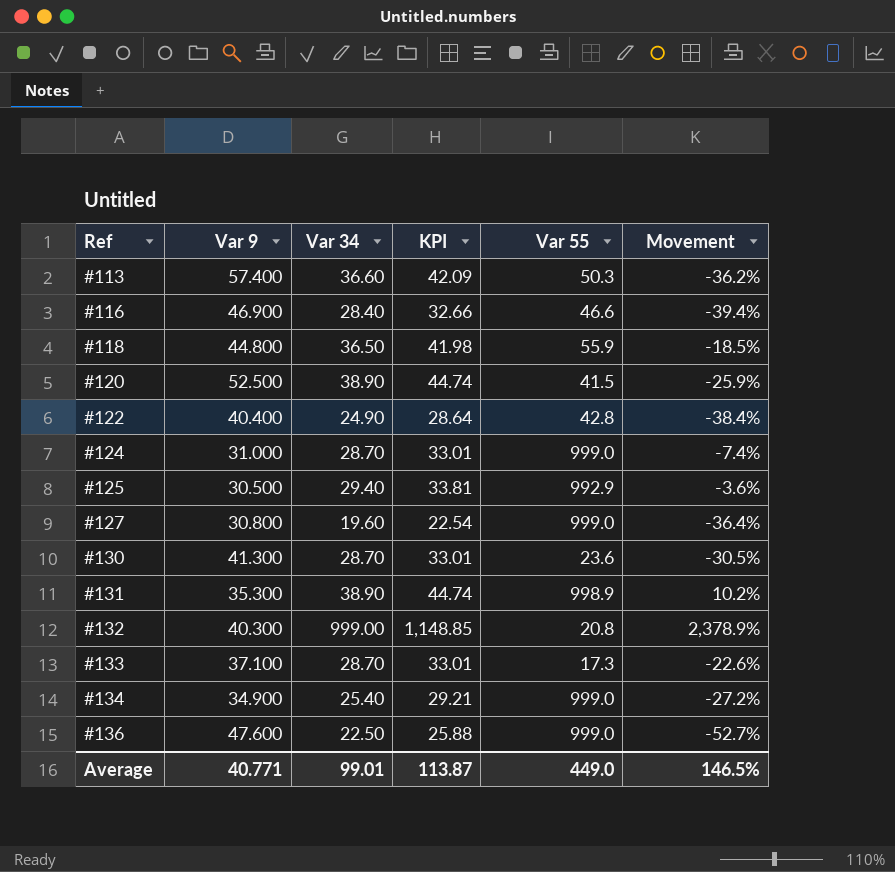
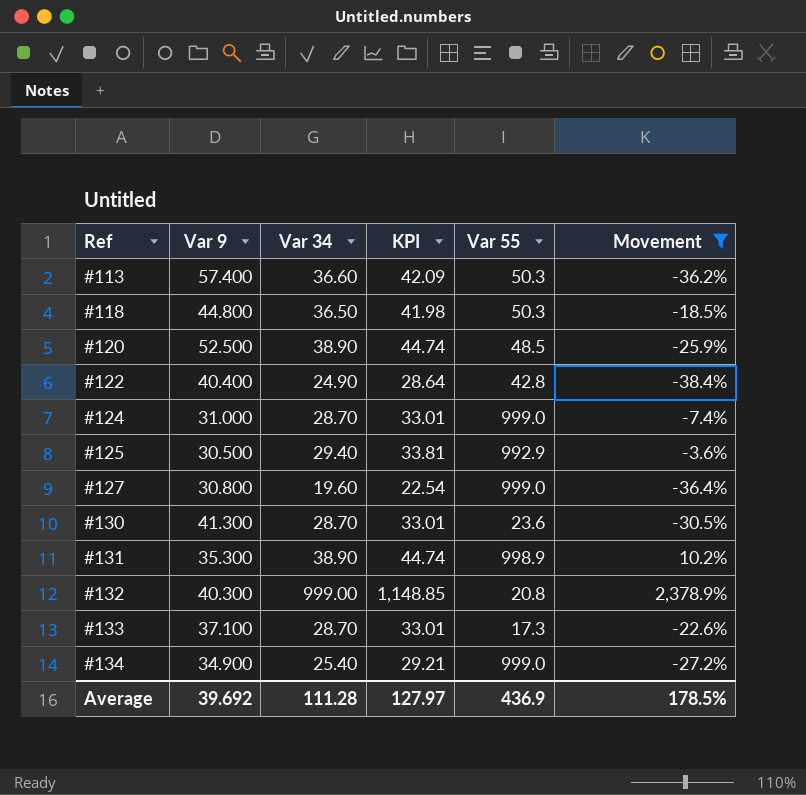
filter: none -> Movement >= -38.4%
#118 | Var 55: 55.9 -> 50.3
#120 | Var 55: 41.5 -> 48.5
Average | Var 9: 40.771 -> 39.692
Average | Var 34: 99.01 -> 111.28
Average | KPI: 113.87 -> 127.97
Average | Var 55: 449.0 -> 436.9
Average | Movement: 146.5% -> 178.5%

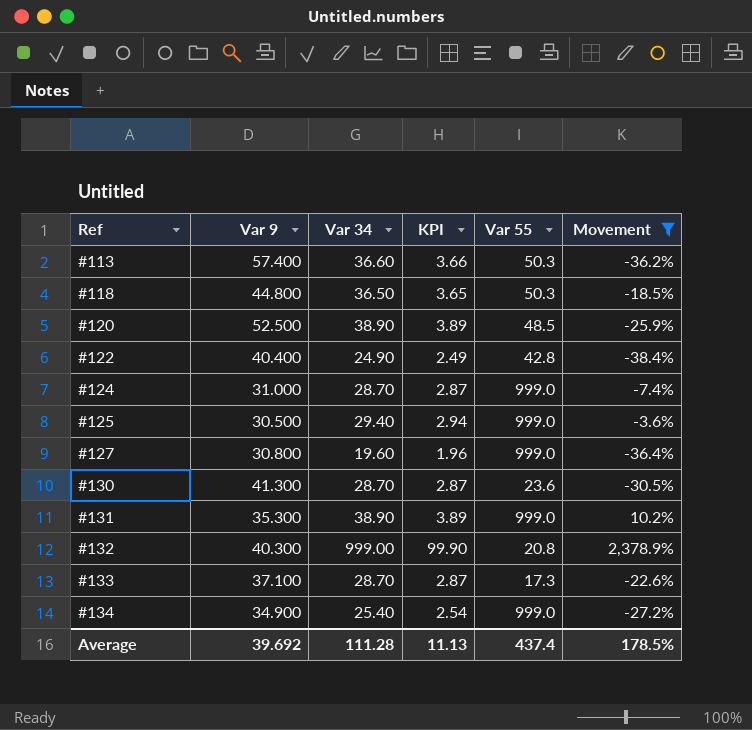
column KPI | formula: [Var 34] * 1.15 -> [Var 34] * 0.1
#125 | Var 55: 992.9 -> 999.0
#131 | Var 55: 998.9 -> 999.0
Average | KPI: 127.97 -> 11.13
Average | Var 55: 436.9 -> 437.4

